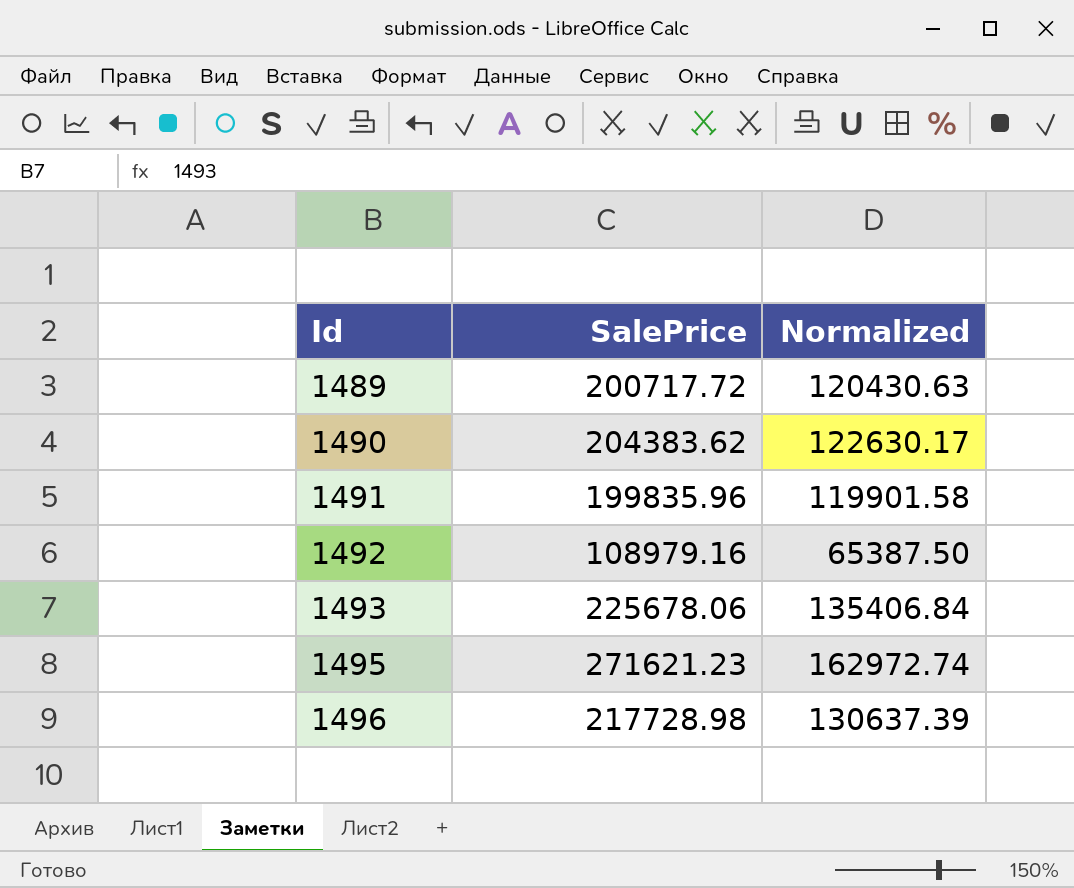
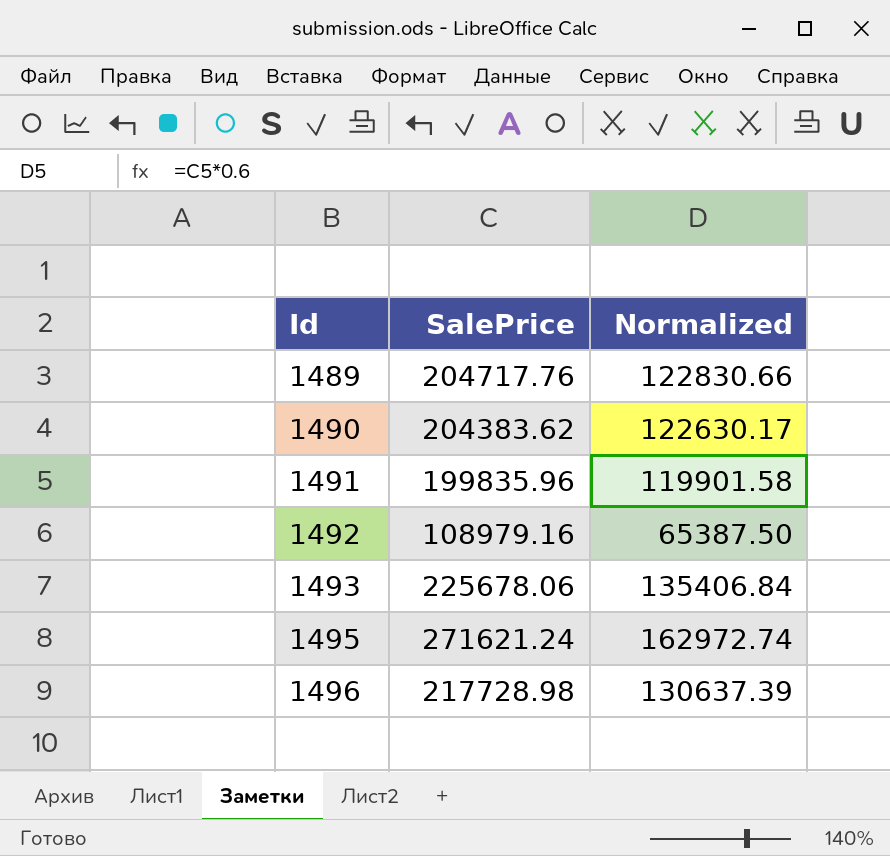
1489 | SalePrice: 200717.72 -> 204717.76
1489 | Normalized: 120430.63 -> 122830.66
1495 | SalePrice: 271621.23 -> 271621.24

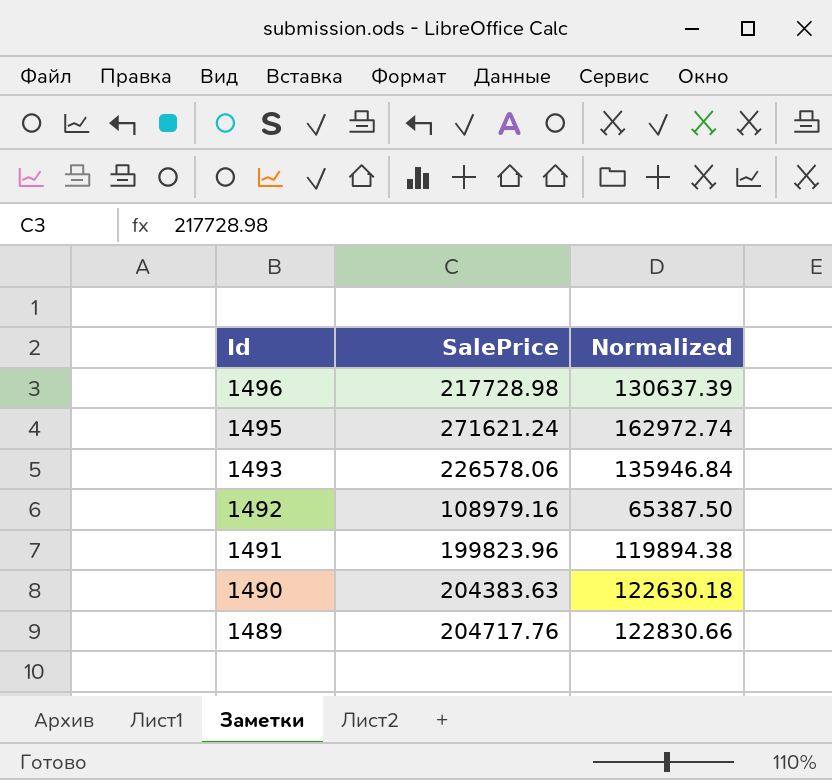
row order: Id ascending -> Id descending
1493 | SalePrice: 225678.06 -> 226578.06
1493 | Normalized: 135406.84 -> 135946.84
1491 | SalePrice: 199835.96 -> 199823.96
1491 | Normalized: 119901.58 -> 119894.38
1490 | SalePrice: 204383.62 -> 204383.63
1490 | Normalized: 122630.17 -> 122630.18

